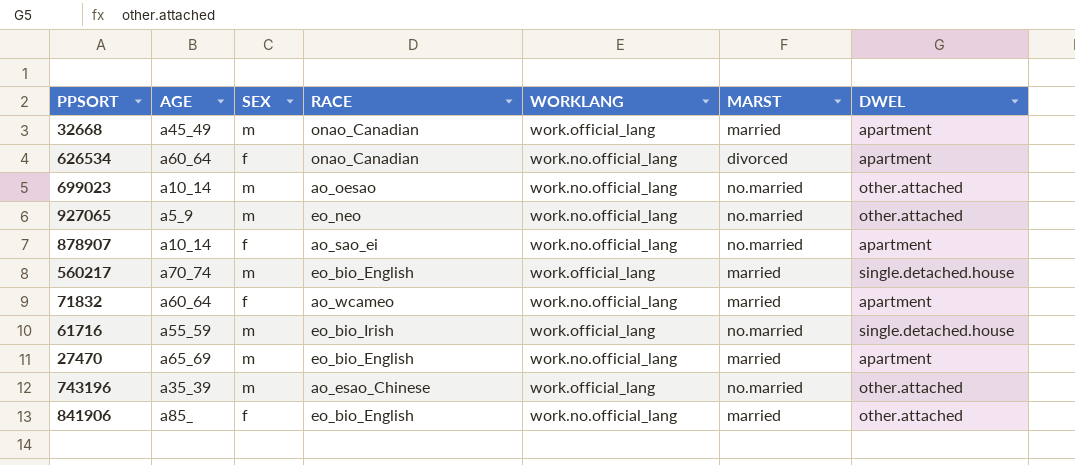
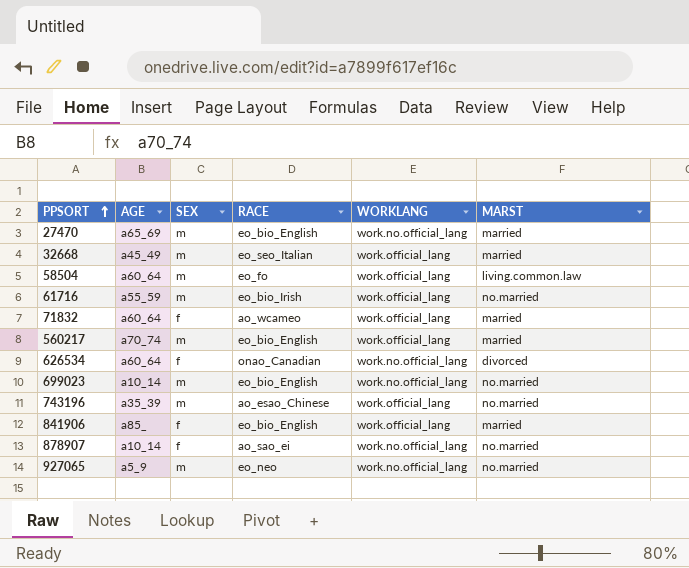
row order: none -> PPSORT ascending
column DWEL | position: 7 -> none
32668 | RACE: onao_Canadian -> eo_seo_Italian
row 58504: none -> a60_64 | m | eo_fo | work.official_lang | living.common.law
71832 | WORKLANG: work.no.official_lang -> work.official_lang
699023 | RACE: ao_oesao -> eo_bio_English
841906 | WORKLANG: work.no.official_lang -> work.official_lang

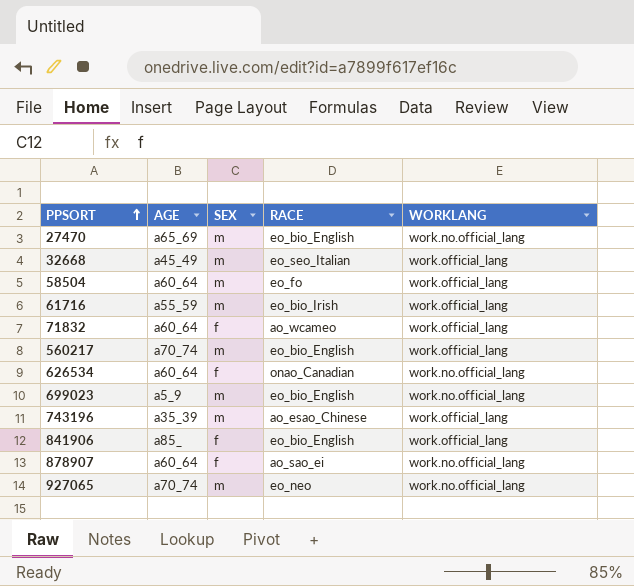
column MARST | position: 6 -> none
699023 | AGE: a10_14 -> a5_9
878907 | AGE: a10_14 -> a60_64
927065 | AGE: a5_9 -> a70_74

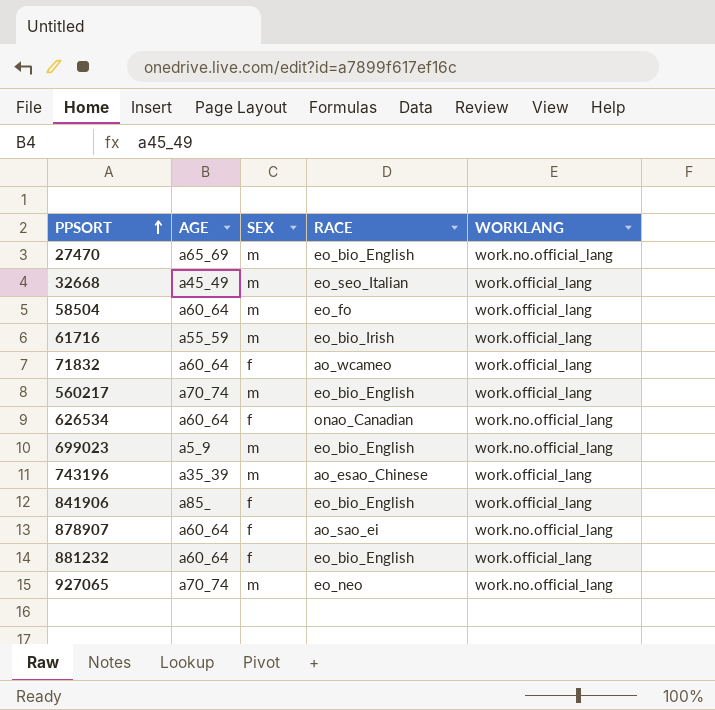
row 881232: none -> a60_64 | f | eo_bio_English | work.official_lang

